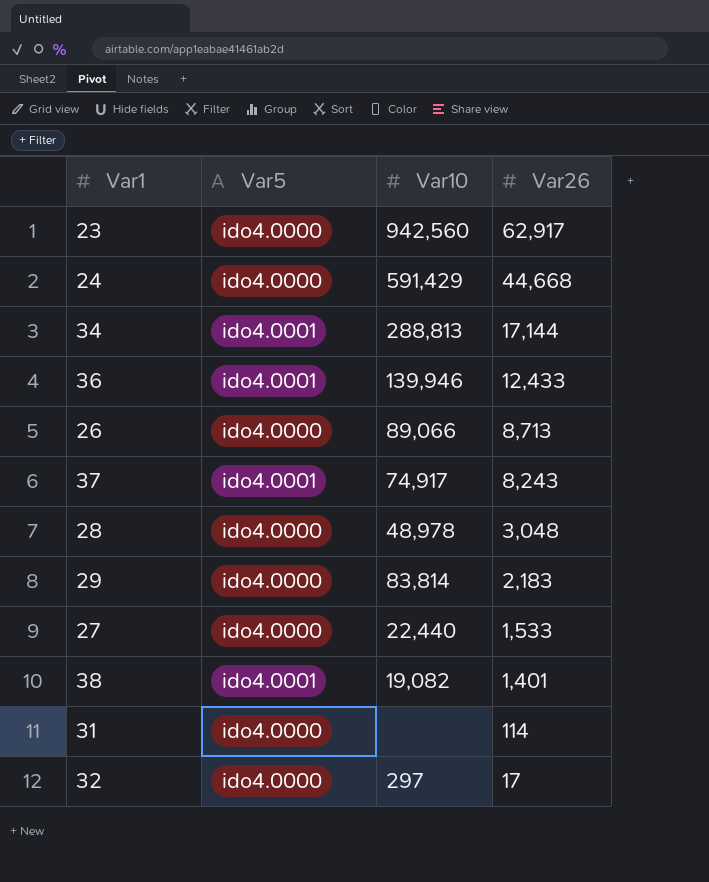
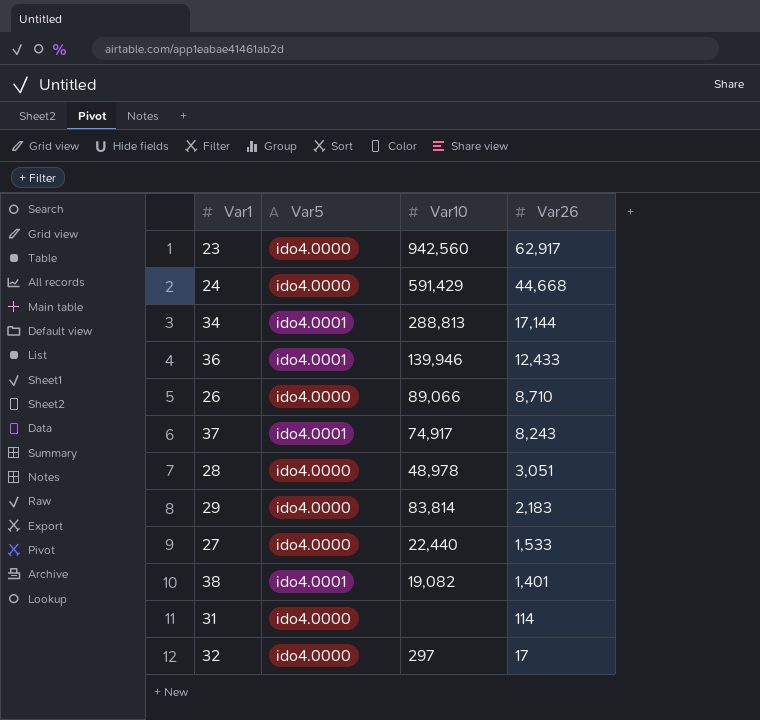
26 | Var26: 8,713 -> 8,710
28 | Var26: 3,048 -> 3,051

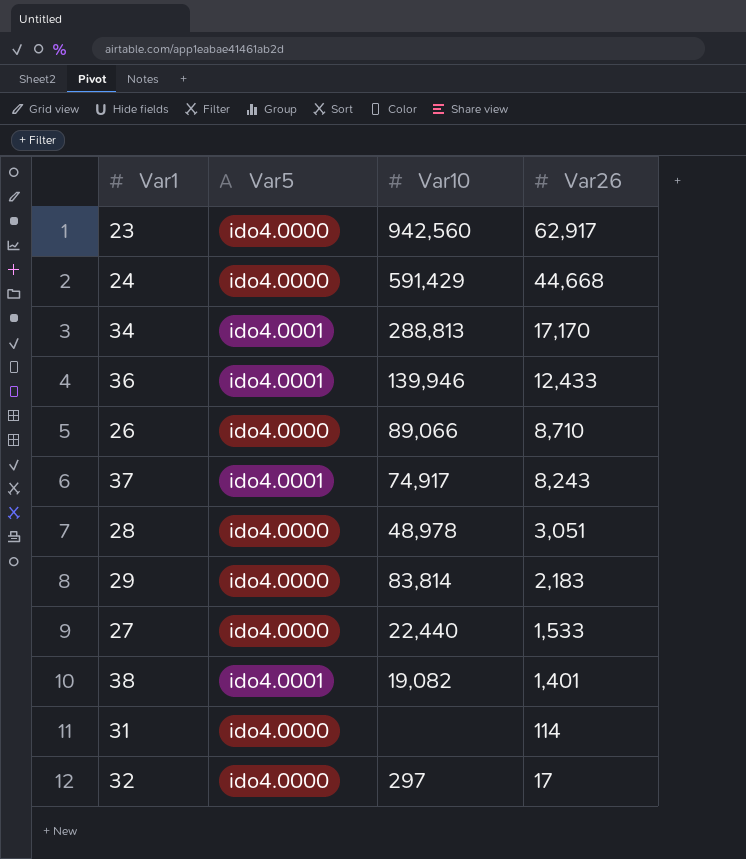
34 | Var26: 17,144 -> 17,170

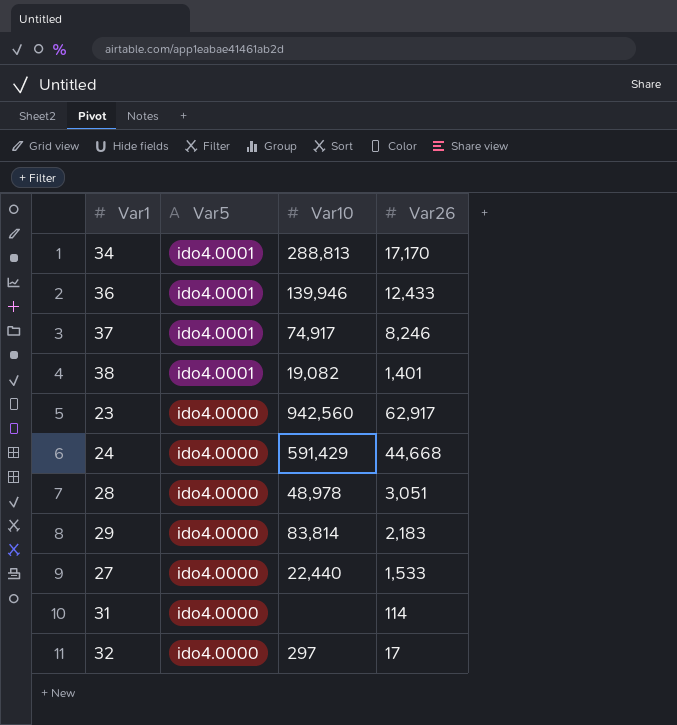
row order: Var26 descending -> Var5 descending
row 26: ido4.0000 | 89,066 | 8,710 -> none
37 | Var26: 8,243 -> 8,246

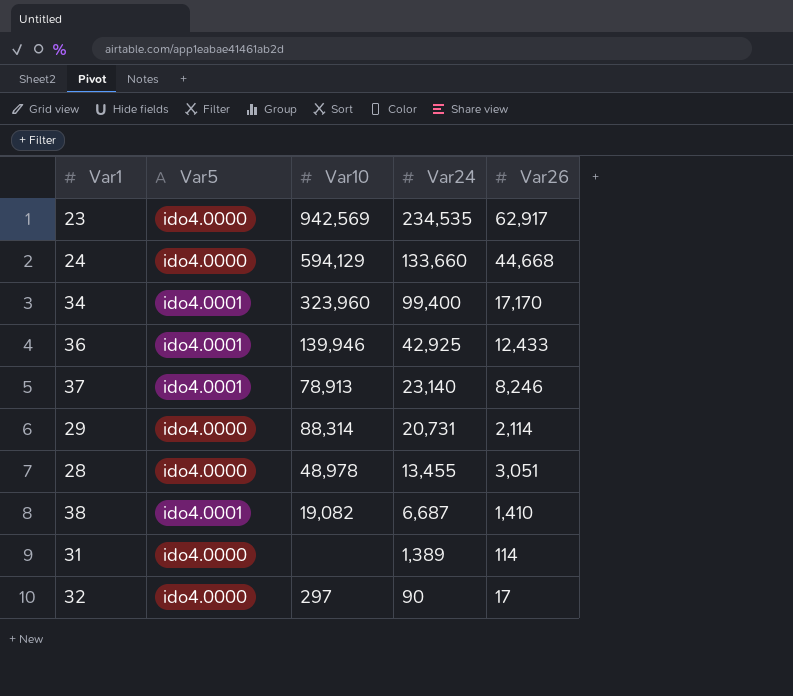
row order: Var5 descending -> Var24 descending
column Var24 | position: none -> 4
row 27: ido4.0000 | 22,440 | 1,533 -> none
23 | Var10: 942,560 -> 942,569
24 | Var10: 591,429 -> 594,129
34 | Var10: 288,813 -> 323,960
37 | Var10: 74,917 -> 78,913
29 | Var10: 83,814 -> 88,314
29 | Var26: 2,183 -> 2,114
38 | Var26: 1,401 -> 1,410

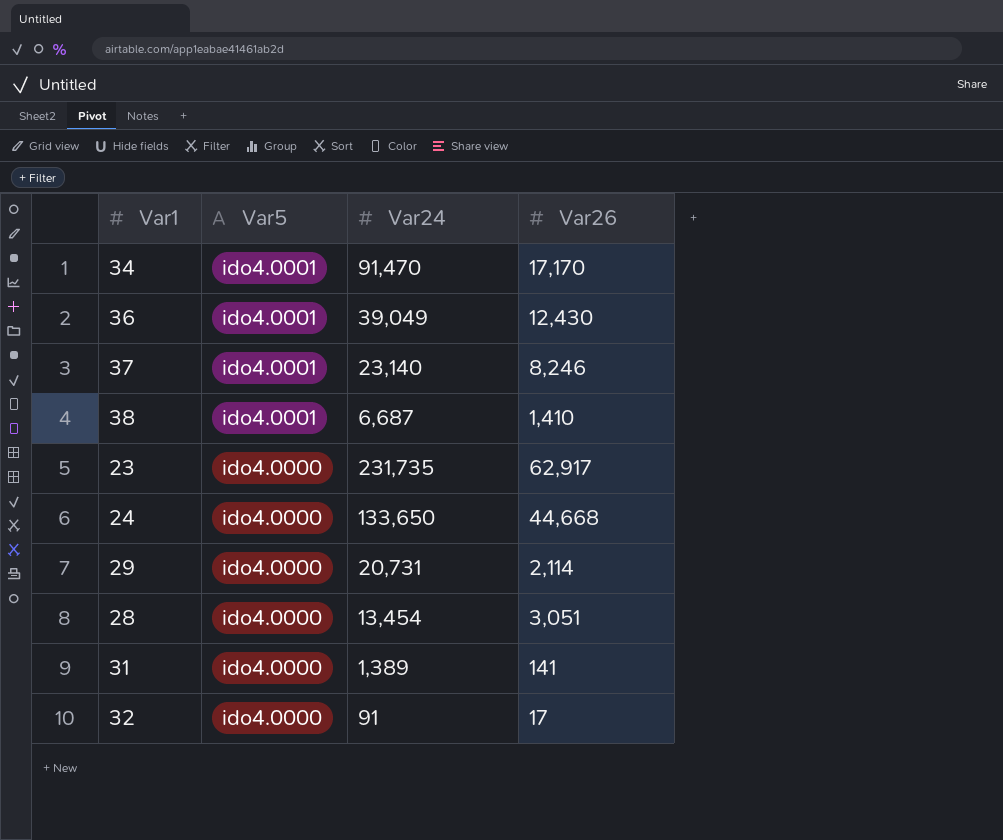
row order: Var24 descending -> Var5 descending
column Var10 | position: 3 -> none
34 | Var24: 99,400 -> 91,470
36 | Var24: 42,925 -> 39,049
36 | Var26: 12,433 -> 12,430
23 | Var24: 234,535 -> 231,735
24 | Var24: 133,660 -> 133,650
28 | Var24: 13,455 -> 13,454
31 | Var26: 114 -> 141
32 | Var24: 90 -> 91

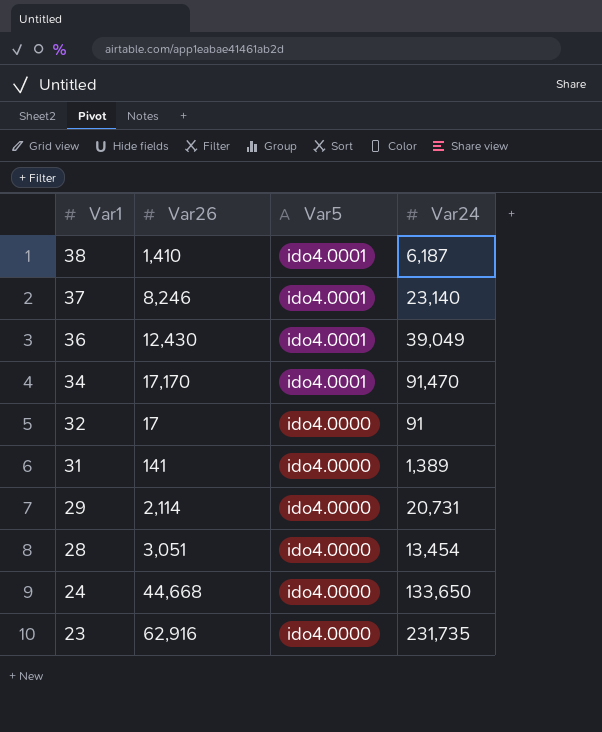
row order: Var5 descending -> Var1 descending
column Var26 | position: 4 -> 2
38 | Var24: 6,687 -> 6,187
23 | Var26: 62,917 -> 62,916

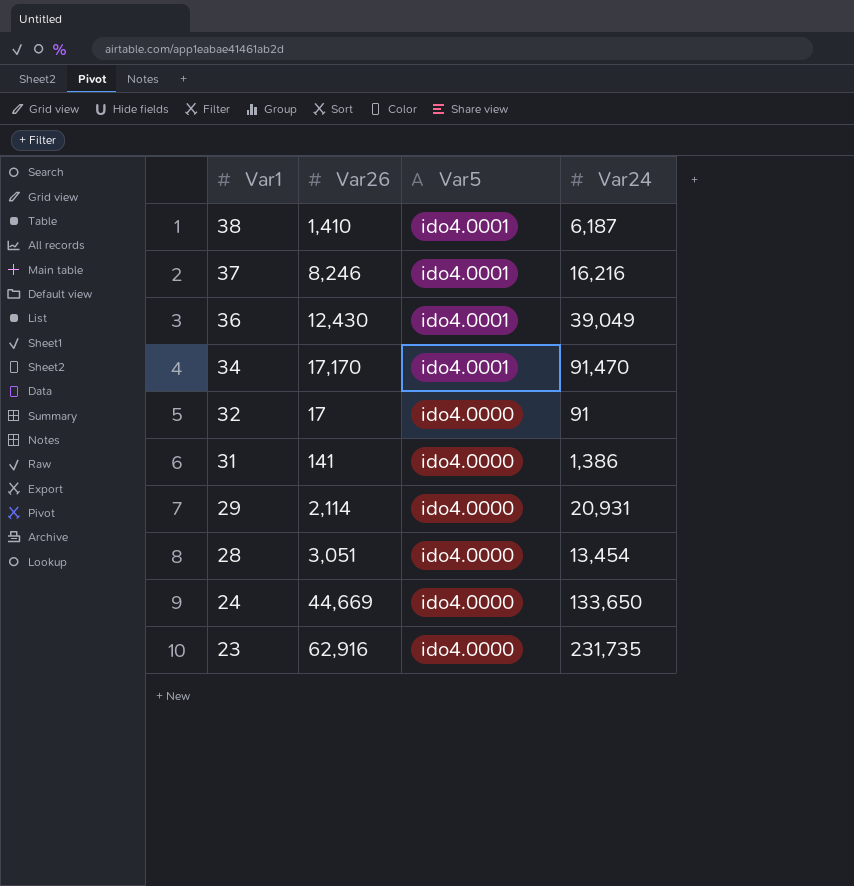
37 | Var24: 23,140 -> 16,216
31 | Var24: 1,389 -> 1,386
29 | Var24: 20,731 -> 20,931
24 | Var26: 44,668 -> 44,669

